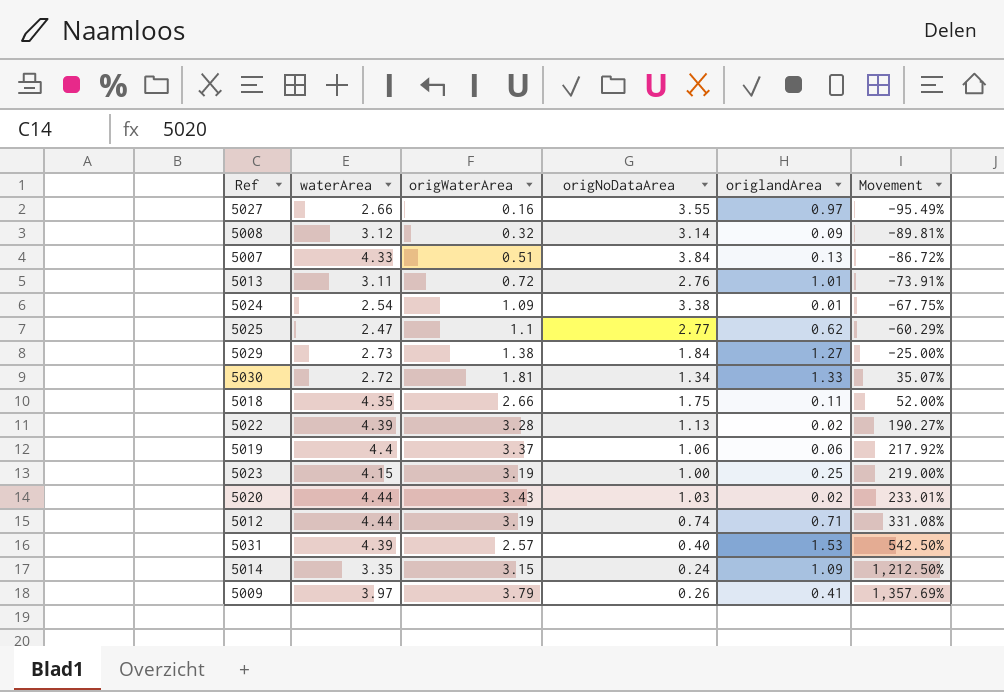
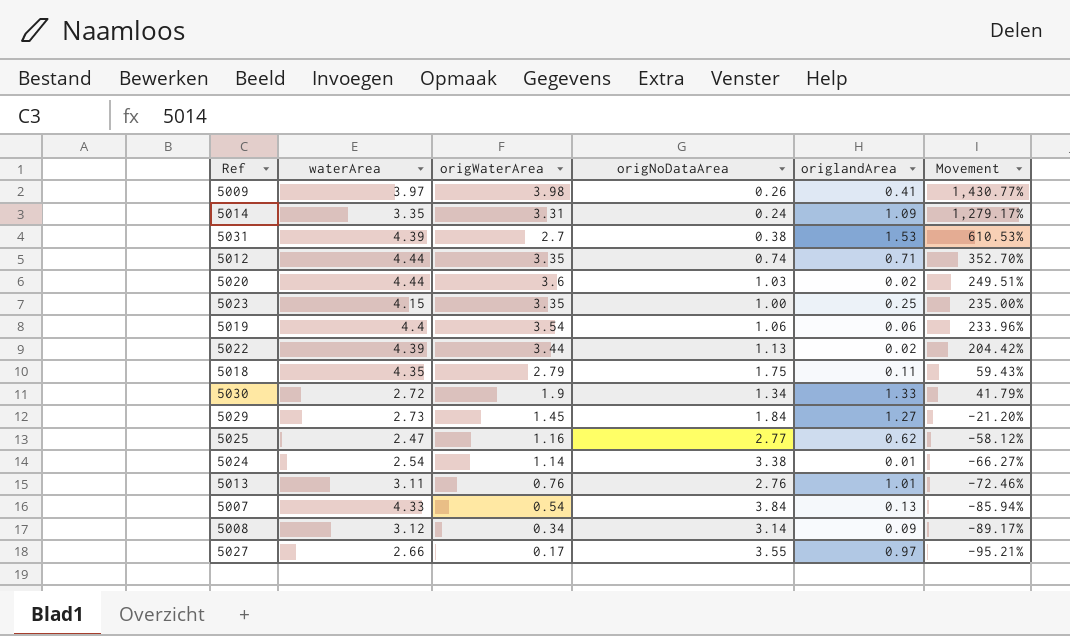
row order: Movement ascending -> Movement descending
5009 | origWaterArea: 3.79 -> 3.98
5009 | Movement: 1,357.69% -> 1,430.77%
5014 | origWaterArea: 3.15 -> 3.31
5014 | Movement: 1,212.50% -> 1,279.17%
5031 | origWaterArea: 2.57 -> 2.7
5031 | origNoDataArea: 0.40 -> 0.38
5031 | Movement: 542.50% -> 610.53%
5012 | origWaterArea: 3.19 -> 3.35
5012 | Movement: 331.08% -> 352.70%
5020 | origWaterArea: 3.43 -> 3.6
5020 | Movement: 233.01% -> 249.51%
5023 | origWaterArea: 3.19 -> 3.35
5023 | Movement: 219.00% -> 235.00%
5019 | origWaterArea: 3.37 -> 3.54
5019 | Movement: 217.92% -> 233.96%
5022 | origWaterArea: 3.28 -> 3.44
5022 | Movement: 190.27% -> 204.42%
5018 | origWaterArea: 2.66 -> 2.79
5018 | Movement: 52.00% -> 59.43%
5030 | origWaterArea: 1.81 -> 1.9
5030 | Movement: 35.07% -> 41.79%
5029 | origWaterArea: 1.38 -> 1.45
5029 | Movement: -25.00% -> -21.20%
5025 | origWaterArea: 1.1 -> 1.16
5025 | Movement: -60.29% -> -58.12%
5024 | origWaterArea: 1.09 -> 1.14
5024 | Movement: -67.75% -> -66.27%
5013 | origWaterArea: 0.72 -> 0.76
5013 | Movement: -73.91% -> -72.46%
5007 | origWaterArea: 0.51 -> 0.54
5007 | Movement: -86.72% -> -85.94%
5008 | origWaterArea: 0.32 -> 0.34
5008 | Movement: -89.81% -> -89.17%
5027 | origWaterArea: 0.16 -> 0.17
5027 | Movement: -95.49% -> -95.21%

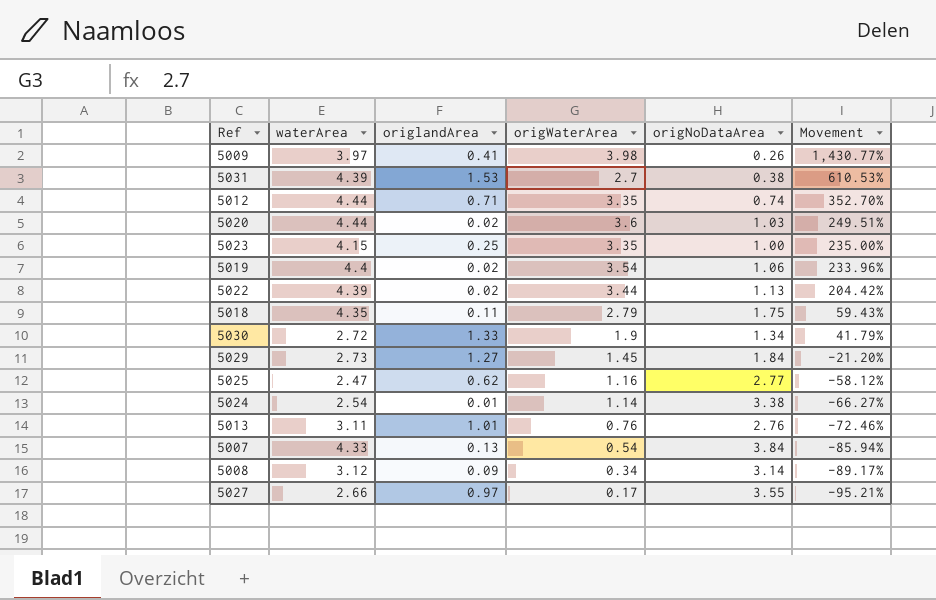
column origlandArea | position: 5 -> 3
row 5014: 3.35 | 3.31 | 0.24 | 1.09 | 1,279.17% -> none
5019 | origlandArea: 0.06 -> 0.02

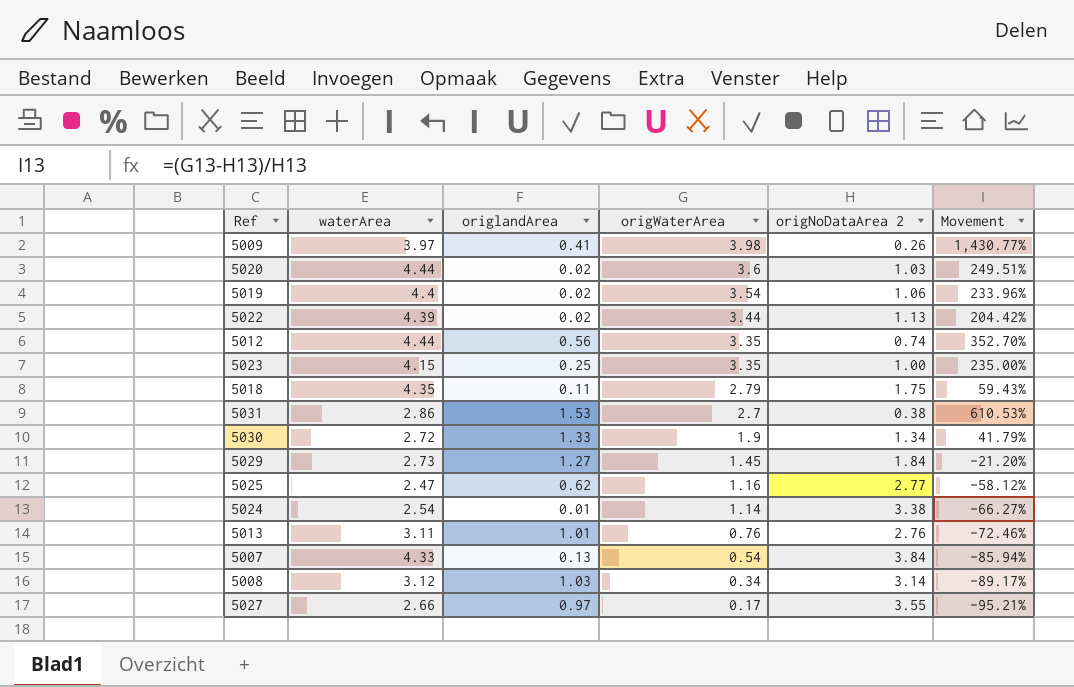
row order: Movement descending -> origWaterArea descending
column name: origNoDataArea -> origNoDataArea 2
5012 | origlandArea: 0.71 -> 0.56
5031 | waterArea: 4.39 -> 2.86
5008 | origlandArea: 0.09 -> 1.03

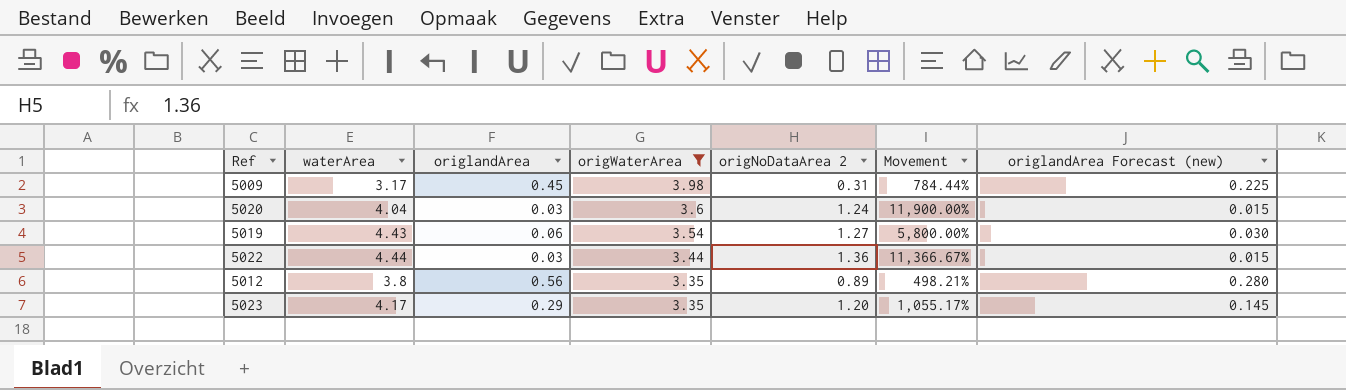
filter: none -> origWaterArea >= 3.35
column Movement | formula: ([origWaterArea] - [origNoDataArea 2]) / [origNoDataArea 2] -> ([origWaterArea] - [origlandArea]) / [origlandArea]
column origlandArea Forecast (new) | formula: none -> [origlandArea] * 0.5
5009 | waterArea: 3.97 -> 3.17
5009 | origlandArea: 0.41 -> 0.45
5009 | origNoDataArea 2: 0.26 -> 0.31
5020 | waterArea: 4.44 -> 4.04
5020 | origlandArea: 0.02 -> 0.03
5020 | origNoDataArea 2: 1.03 -> 1.24
5019 | waterArea: 4.4 -> 4.43
5019 | origlandArea: 0.02 -> 0.06
5019 | origNoDataArea 2: 1.06 -> 1.27
5022 | waterArea: 4.39 -> 4.44
5022 | origlandArea: 0.02 -> 0.03
5022 | origNoDataArea 2: 1.13 -> 1.36
5012 | waterArea: 4.44 -> 3.8
5012 | origNoDataArea 2: 0.74 -> 0.89
5023 | waterArea: 4.15 -> 4.17
5023 | origlandArea: 0.25 -> 0.29
5023 | origNoDataArea 2: 1.00 -> 1.20

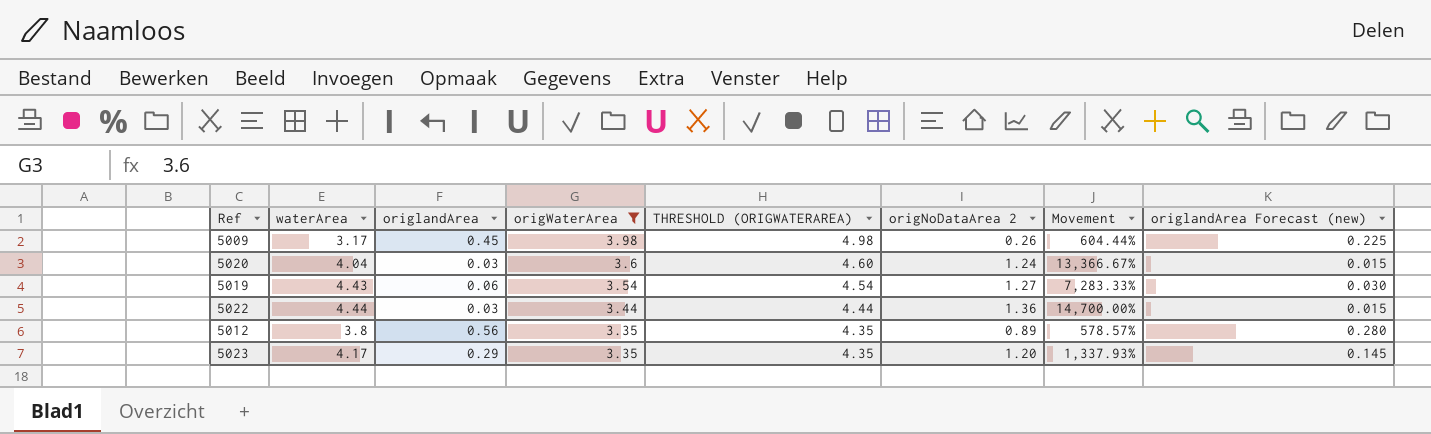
column THRESHOLD (ORIGWATERAREA) | formula: none -> [origWaterArea] + 1
column Movement | formula: ([origWaterArea] - [origlandArea]) / [origlandArea] -> ([waterArea] - [origlandArea]) / [origlandArea]
5009 | origNoDataArea 2: 0.31 -> 0.26

